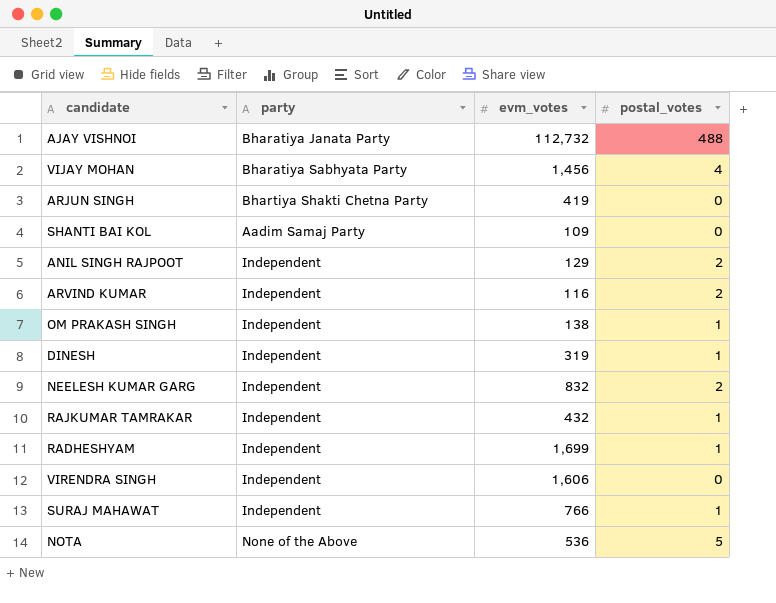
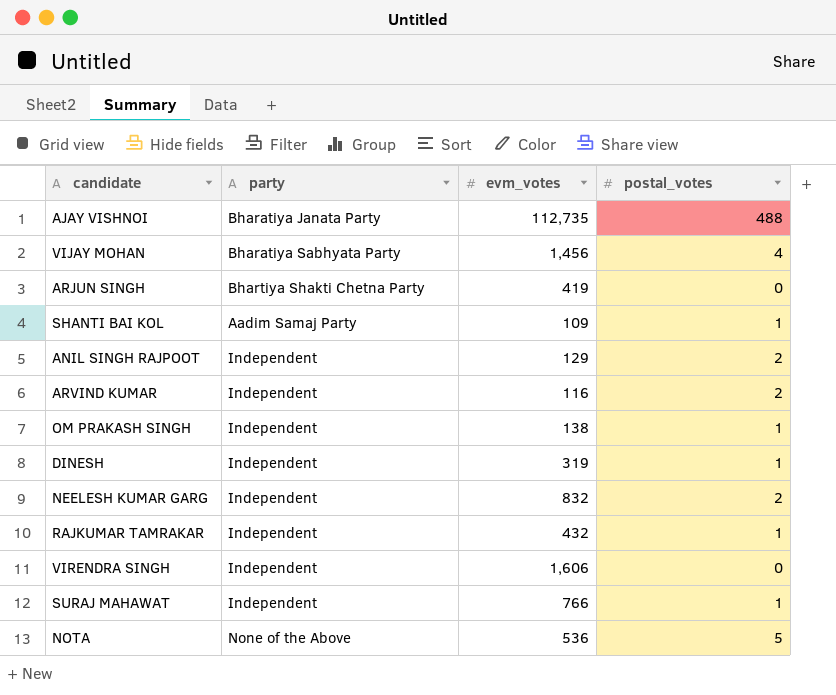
row RADHESHYAM: Independent | 1,699 | 1 -> none
AJAY VISHNOI | evm_votes: 112,732 -> 112,735
SHANTI BAI KOL | postal_votes: 0 -> 1

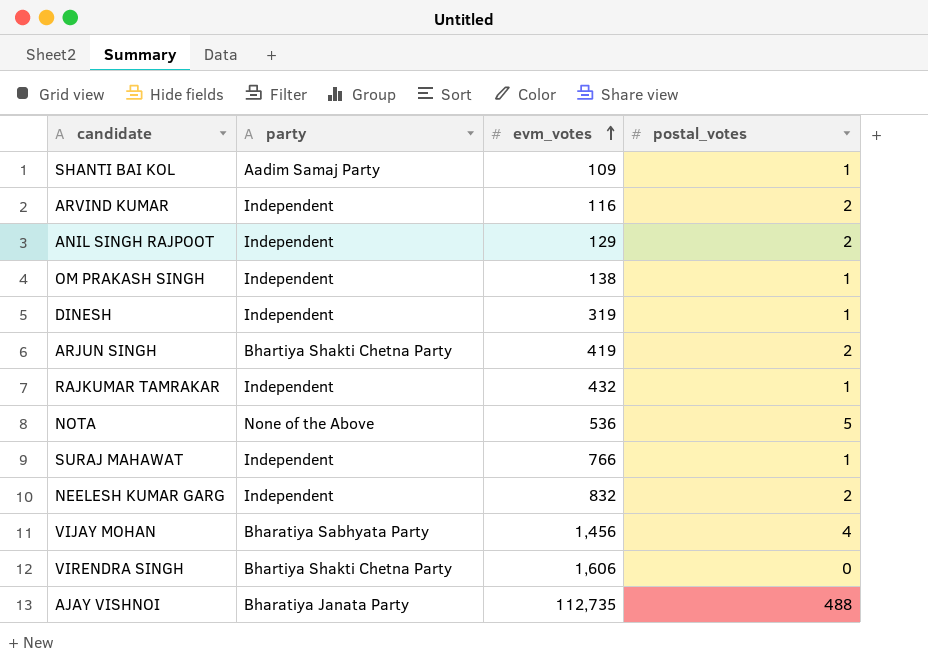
row order: none -> evm_votes ascending
ARJUN SINGH | postal_votes: 0 -> 2
VIRENDRA SINGH | party: Independent -> Bhartiya Shakti Chetna Party

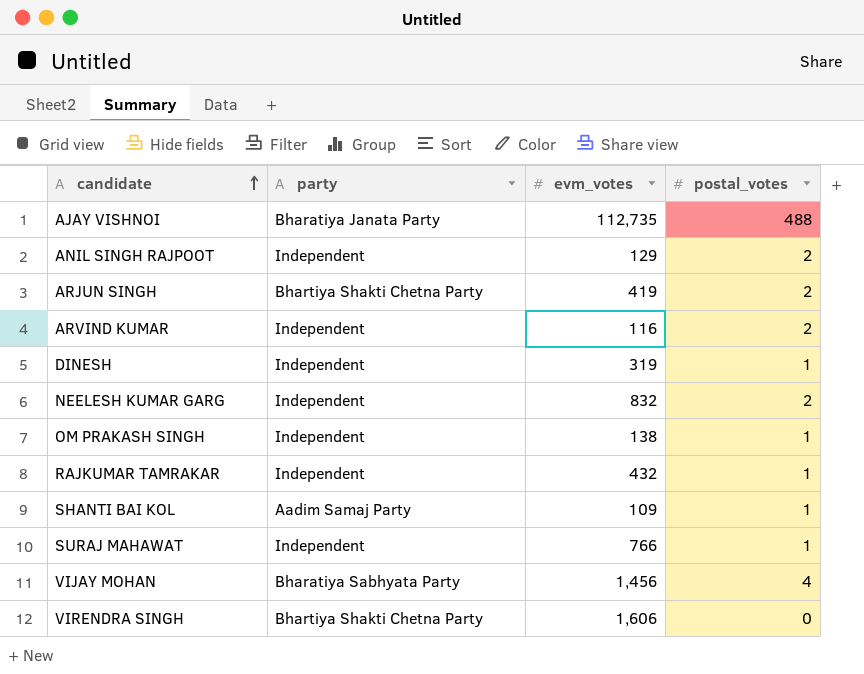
row order: evm_votes ascending -> candidate ascending
row NOTA: None of the Above | 536 | 5 -> none

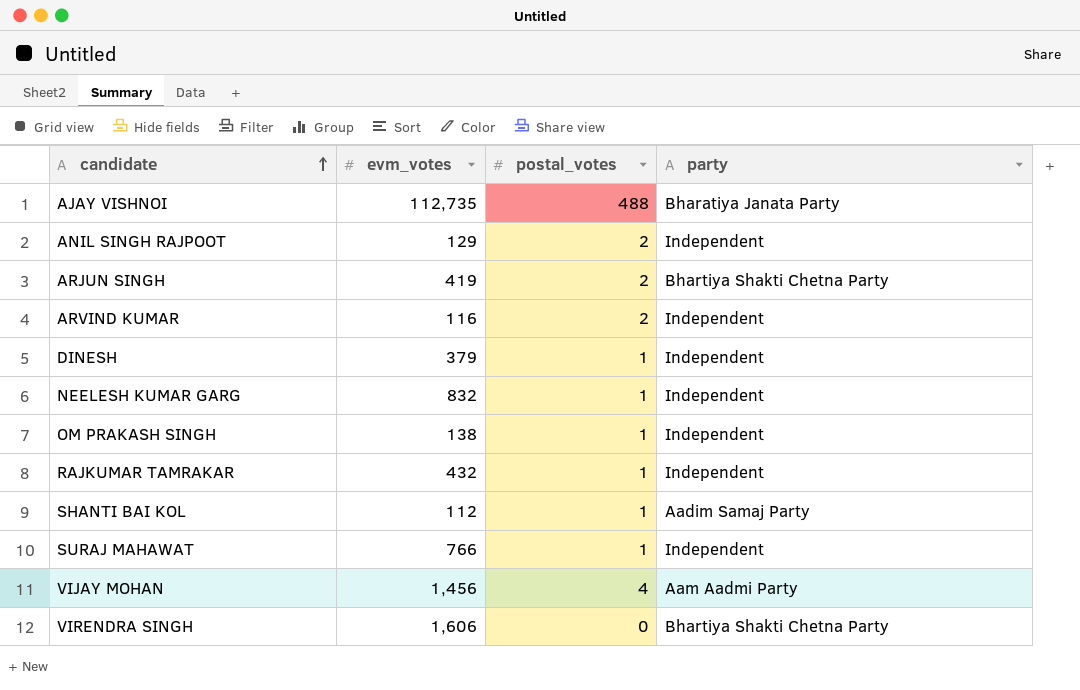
column party | position: 2 -> 4
DINESH | evm_votes: 319 -> 379
NEELESH KUMAR GARG | postal_votes: 2 -> 1
SHANTI BAI KOL | evm_votes: 109 -> 112
VIJAY MOHAN | party: Bharatiya Sabhyata Party -> Aam Aadmi Party

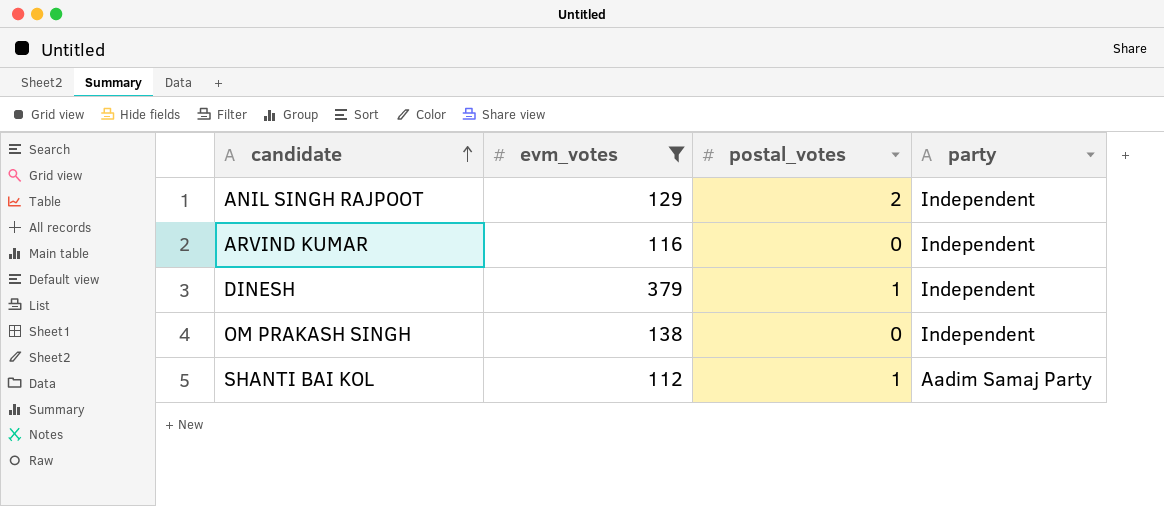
filter: none -> evm_votes <= 379
ARVIND KUMAR | postal_votes: 2 -> 0
OM PRAKASH SINGH | postal_votes: 1 -> 0

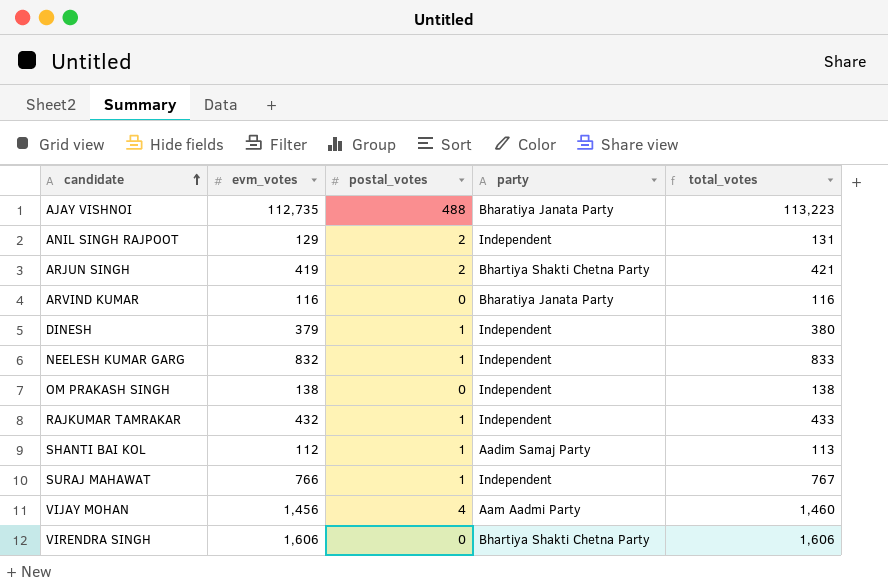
filter: evm_votes <= 379 -> none
column total_votes | formula: none -> [evm_votes] + [postal_votes]
ARVIND KUMAR | party: Independent -> Bharatiya Janata Party

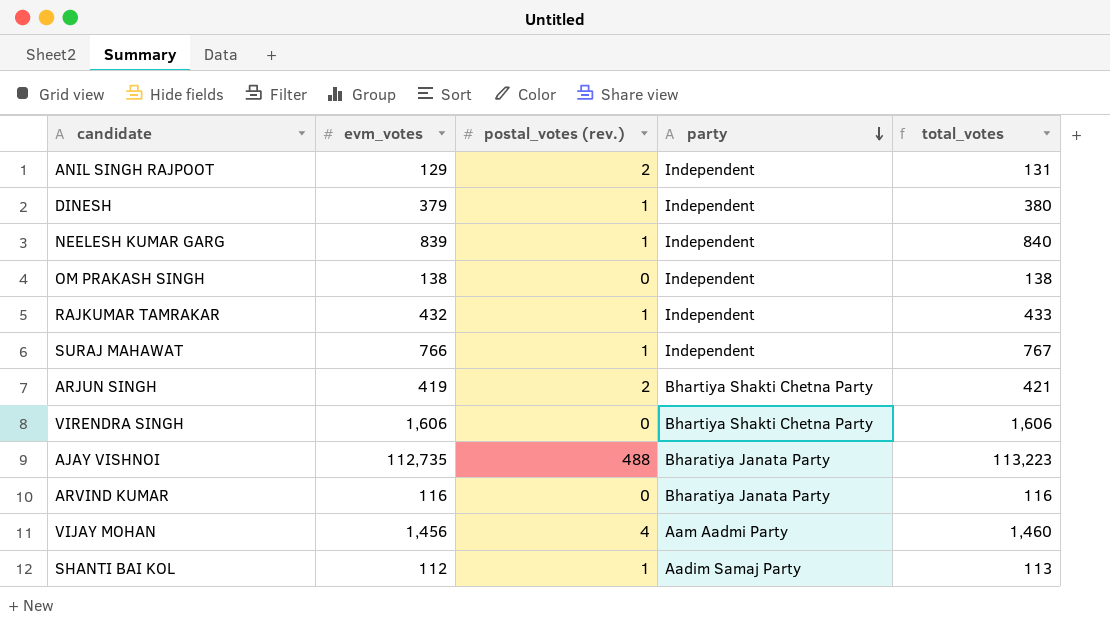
row order: candidate ascending -> party descending
column name: postal_votes -> postal_votes (rev.)
NEELESH KUMAR GARG | evm_votes: 832 -> 839
NEELESH KUMAR GARG | total_votes: 833 -> 840

